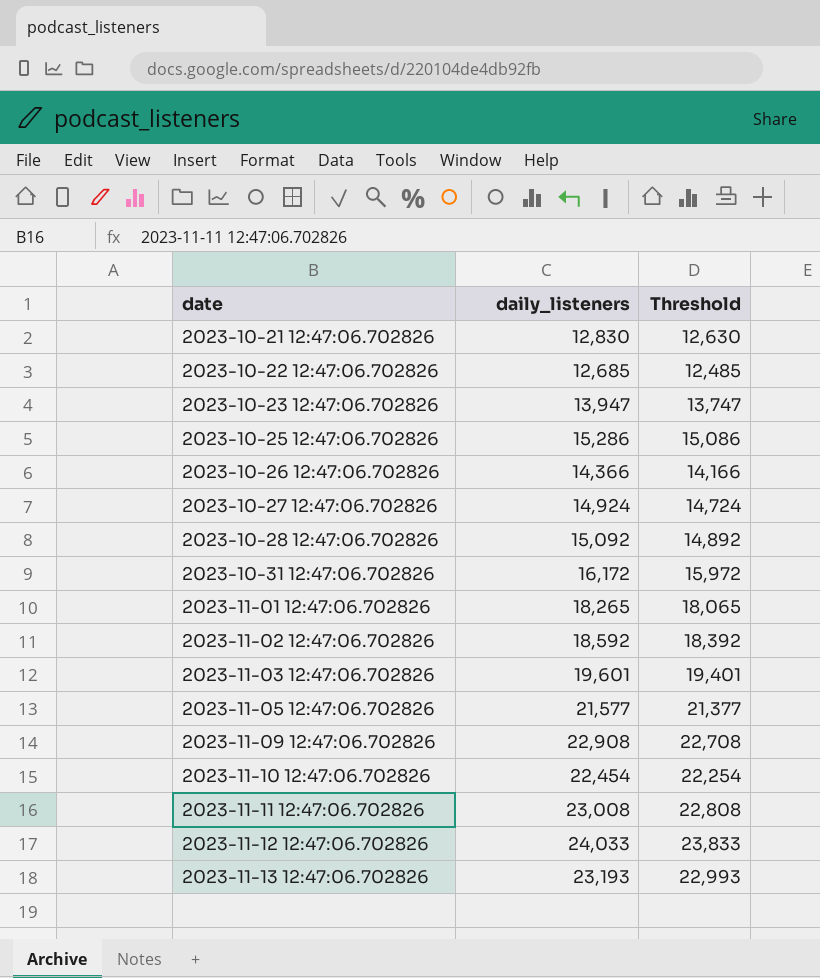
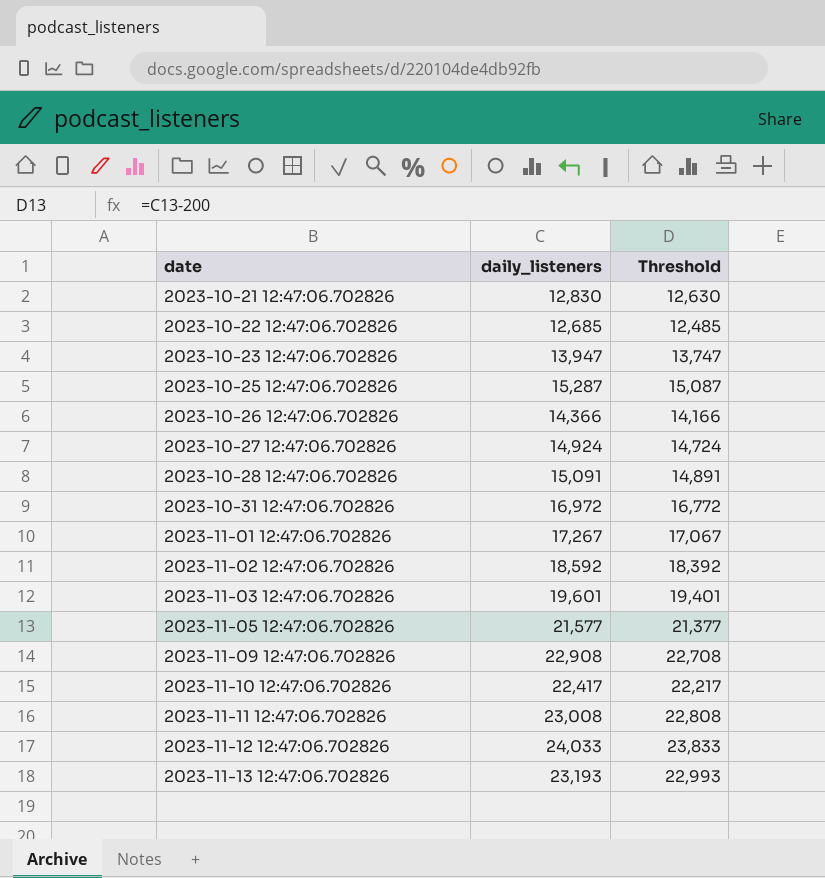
2023-10-25 12:47:06.702826 | daily_listeners: 15,286 -> 15,287
2023-10-25 12:47:06.702826 | Threshold: 15,086 -> 15,087
2023-10-28 12:47:06.702826 | daily_listeners: 15,092 -> 15,091
2023-10-28 12:47:06.702826 | Threshold: 14,892 -> 14,891
2023-10-31 12:47:06.702826 | daily_listeners: 16,172 -> 16,972
2023-10-31 12:47:06.702826 | Threshold: 15,972 -> 16,772
2023-11-01 12:47:06.702826 | daily_listeners: 18,265 -> 17,267
2023-11-01 12:47:06.702826 | Threshold: 18,065 -> 17,067
2023-11-10 12:47:06.702826 | daily_listeners: 22,454 -> 22,417
2023-11-10 12:47:06.702826 | Threshold: 22,254 -> 22,217

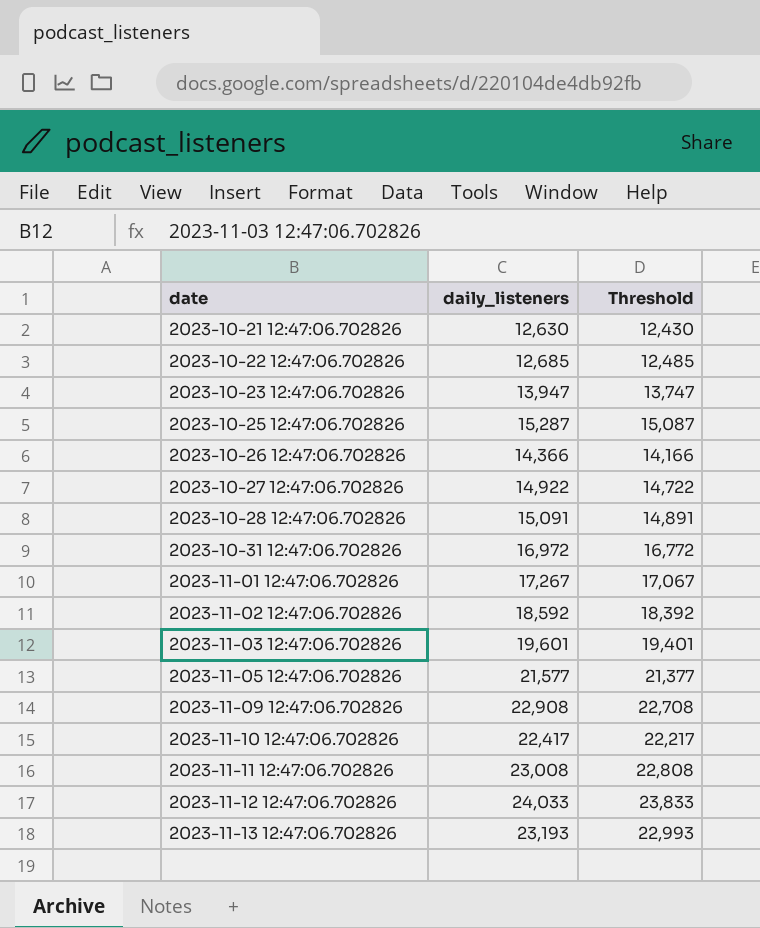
2023-10-21 12:47:06.702826 | daily_listeners: 12,830 -> 12,630
2023-10-21 12:47:06.702826 | Threshold: 12,630 -> 12,430
2023-10-27 12:47:06.702826 | daily_listeners: 14,924 -> 14,922
2023-10-27 12:47:06.702826 | Threshold: 14,724 -> 14,722

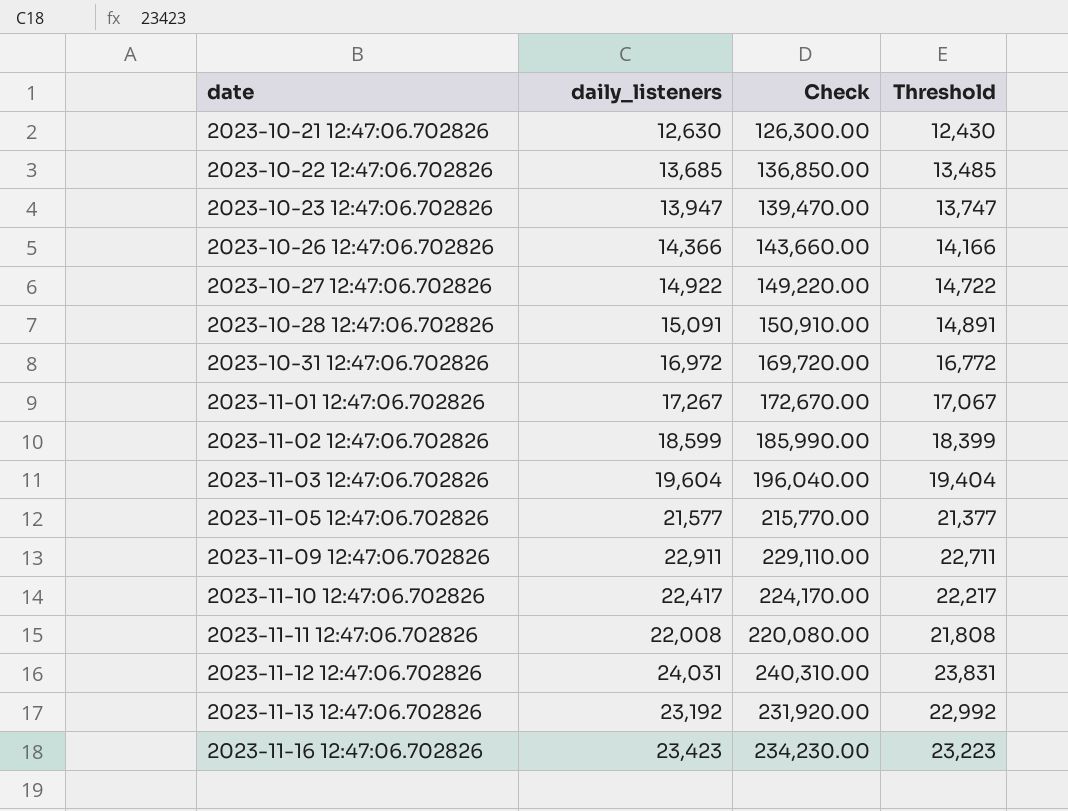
column Check | formula: none -> [daily_listeners] * 10
row 2023-10-25 12:47:06.702826: 15,287 | 15,087 -> none
2023-10-22 12:47:06.702826 | daily_listeners: 12,685 -> 13,685
2023-10-22 12:47:06.702826 | Threshold: 12,485 -> 13,485
2023-11-02 12:47:06.702826 | daily_listeners: 18,592 -> 18,599
2023-11-02 12:47:06.702826 | Threshold: 18,392 -> 18,399
2023-11-03 12:47:06.702826 | daily_listeners: 19,601 -> 19,604
2023-11-03 12:47:06.702826 | Threshold: 19,401 -> 19,404
2023-11-09 12:47:06.702826 | daily_listeners: 22,908 -> 22,911
2023-11-09 12:47:06.702826 | Threshold: 22,708 -> 22,711
2023-11-11 12:47:06.702826 | daily_listeners: 23,008 -> 22,008
2023-11-11 12:47:06.702826 | Threshold: 22,808 -> 21,808
2023-11-12 12:47:06.702826 | daily_listeners: 24,033 -> 24,031
2023-11-12 12:47:06.702826 | Threshold: 23,833 -> 23,831
2023-11-13 12:47:06.702826 | daily_listeners: 23,193 -> 23,192
2023-11-13 12:47:06.702826 | Threshold: 22,993 -> 22,992
row 2023-11-16 12:47:06.702826: none -> 23,423 | 234,230.00 | 23,223

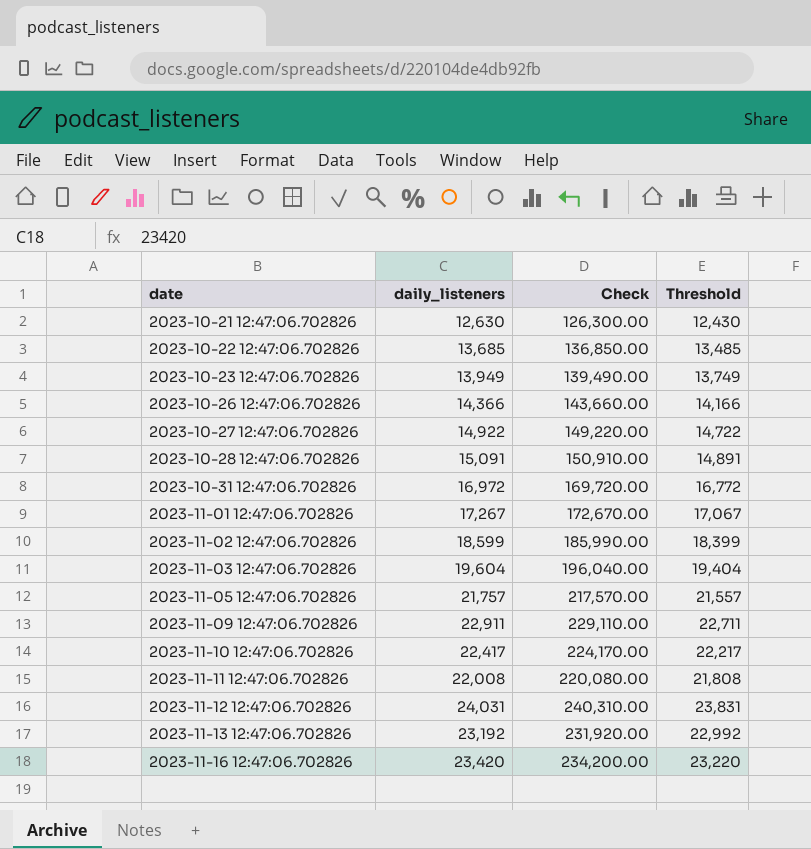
2023-10-23 12:47:06.702826 | daily_listeners: 13,947 -> 13,949
2023-10-23 12:47:06.702826 | Check: 139,470.00 -> 139,490.00
2023-10-23 12:47:06.702826 | Threshold: 13,747 -> 13,749
2023-11-05 12:47:06.702826 | daily_listeners: 21,577 -> 21,757
2023-11-05 12:47:06.702826 | Check: 215,770.00 -> 217,570.00
2023-11-05 12:47:06.702826 | Threshold: 21,377 -> 21,557
2023-11-16 12:47:06.702826 | daily_listeners: 23,423 -> 23,420
2023-11-16 12:47:06.702826 | Check: 234,230.00 -> 234,200.00
2023-11-16 12:47:06.702826 | Threshold: 23,223 -> 23,220

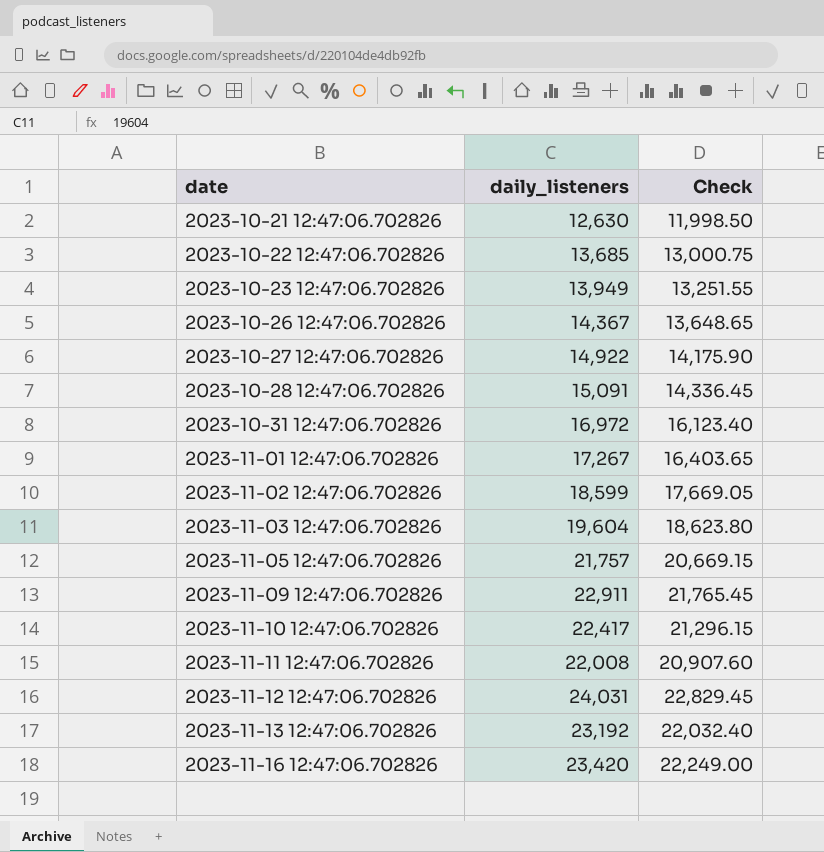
column Threshold | formula: [daily_listeners] - 200 -> none
column Check | formula: [daily_listeners] * 10 -> [daily_listeners] * 0.95
2023-10-26 12:47:06.702826 | daily_listeners: 14,366 -> 14,367

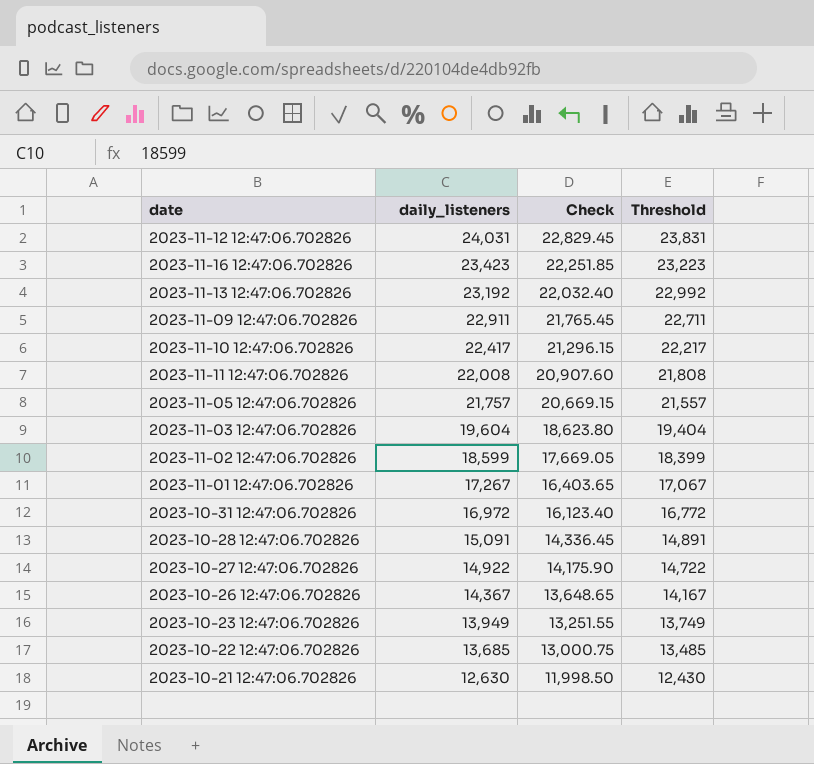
row order: date ascending -> daily_listeners descending
column Threshold | formula: none -> [daily_listeners] - 200
2023-11-16 12:47:06.702826 | daily_listeners: 23,420 -> 23,423
2023-11-16 12:47:06.702826 | Check: 22,249.00 -> 22,251.85

